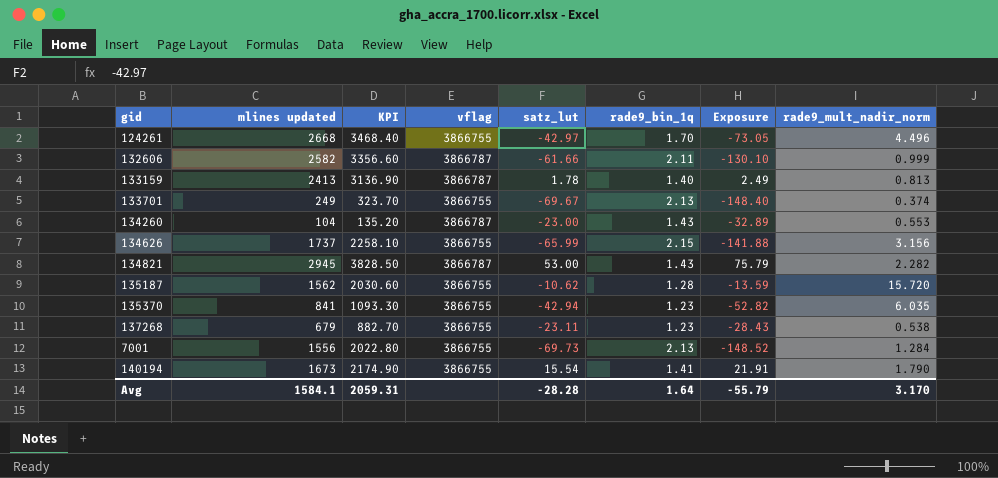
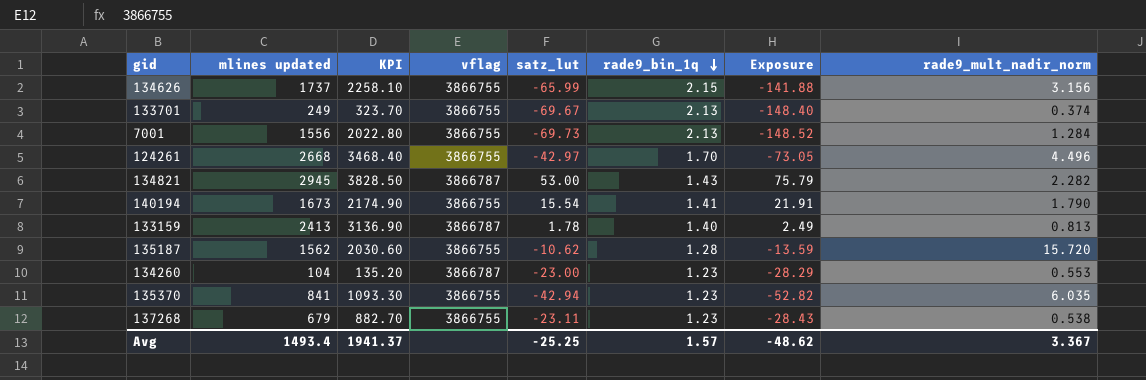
row order: none -> rade9_bin_1q descending
row 132606: 2582 | 3356.60 | 3866787 | -61.66 | 2.11 | -130.10 | 0.999 -> none
134260 | rade9_bin_1q: 1.43 -> 1.23
134260 | Exposure: -32.89 -> -28.29
Avg | mlines updated: 1584.1 -> 1493.4
Avg | KPI: 2059.31 -> 1941.37
Avg | satz_lut: -28.28 -> -25.25
Avg | rade9_bin_1q: 1.64 -> 1.57
Avg | Exposure: -55.79 -> -48.62
Avg | rade9_mult_nadir_norm: 3.170 -> 3.367

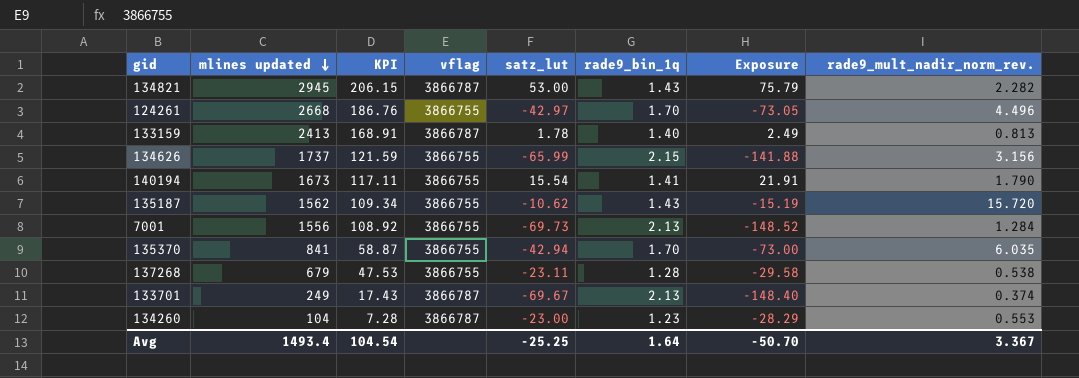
row order: rade9_bin_1q descending -> mlines updated descending
column KPI | formula: [mlines updated] * 1.3 -> [mlines updated] * 0.07
column name: rade9_mult_nadir_norm -> rade9_mult_nadir_norm_rev.
135187 | rade9_bin_1q: 1.28 -> 1.43
135187 | Exposure: -13.59 -> -15.19
135370 | rade9_bin_1q: 1.23 -> 1.70
135370 | Exposure: -52.82 -> -73.00
137268 | rade9_bin_1q: 1.23 -> 1.28
137268 | Exposure: -28.43 -> -29.58
133701 | vflag: 3866755 -> 3866787
Avg | KPI: 1941.37 -> 104.54
Avg | rade9_bin_1q: 1.57 -> 1.64
Avg | Exposure: -48.62 -> -50.70

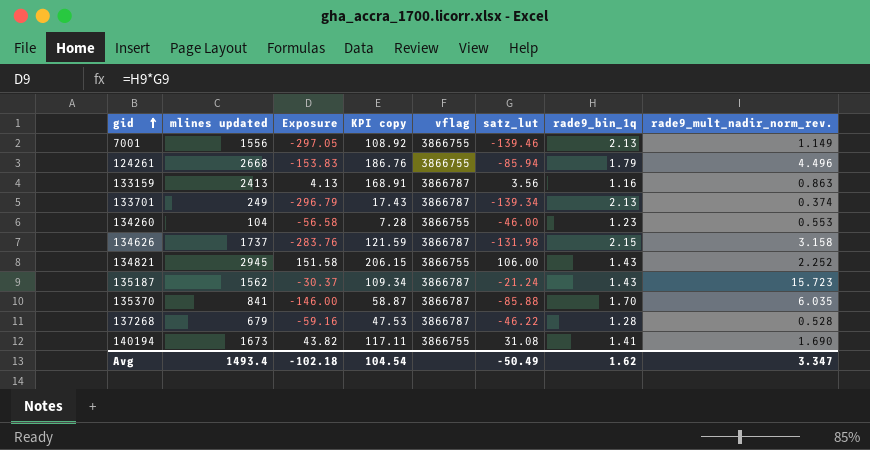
row order: mlines updated descending -> gid ascending
column Exposure | position: 7 -> 3
column name: KPI -> KPI copy
7001 | Exposure: -148.52 -> -297.05
7001 | satz_lut: -69.73 -> -139.46
7001 | rade9_mult_nadir_norm_rev.: 1.284 -> 1.149
124261 | Exposure: -73.05 -> -153.83
124261 | satz_lut: -42.97 -> -85.94
124261 | rade9_bin_1q: 1.70 -> 1.79
133159 | Exposure: 2.49 -> 4.13
133159 | satz_lut: 1.78 -> 3.56
133159 | rade9_bin_1q: 1.40 -> 1.16
133159 | rade9_mult_nadir_norm_rev.: 0.813 -> 0.863
133701 | Exposure: -148.40 -> -296.79
133701 | satz_lut: -69.67 -> -139.34
134260 | Exposure: -28.29 -> -56.58
134260 | vflag: 3866787 -> 3866755
134260 | satz_lut: -23.00 -> -46.00
134626 | Exposure: -141.88 -> -283.76
134626 | vflag: 3866755 -> 3866787
134626 | satz_lut: -65.99 -> -131.98
134626 | rade9_mult_nadir_norm_rev.: 3.156 -> 3.158
134821 | Exposure: 75.79 -> 151.58
134821 | vflag: 3866787 -> 3866755
134821 | satz_lut: 53.00 -> 106.00
134821 | rade9_mult_nadir_norm_rev.: 2.282 -> 2.252
135187 | Exposure: -15.19 -> -30.37
135187 | vflag: 3866755 -> 3866787
135187 | satz_lut: -10.62 -> -21.24
135187 | rade9_mult_nadir_norm_rev.: 15.720 -> 15.723
135370 | Exposure: -73.00 -> -146.00
135370 | vflag: 3866755 -> 3866787
135370 | satz_lut: -42.94 -> -85.88
137268 | Exposure: -29.58 -> -59.16
137268 | vflag: 3866755 -> 3866787
137268 | satz_lut: -23.11 -> -46.22
137268 | rade9_mult_nadir_norm_rev.: 0.538 -> 0.528
140194 | Exposure: 21.91 -> 43.82
140194 | satz_lut: 15.54 -> 31.08
140194 | rade9_mult_nadir_norm_rev.: 1.790 -> 1.690
Avg | Exposure: -50.70 -> -102.18
Avg | satz_lut: -25.25 -> -50.49
Avg | rade9_bin_1q: 1.64 -> 1.62
Avg | rade9_mult_nadir_norm_rev.: 3.367 -> 3.347

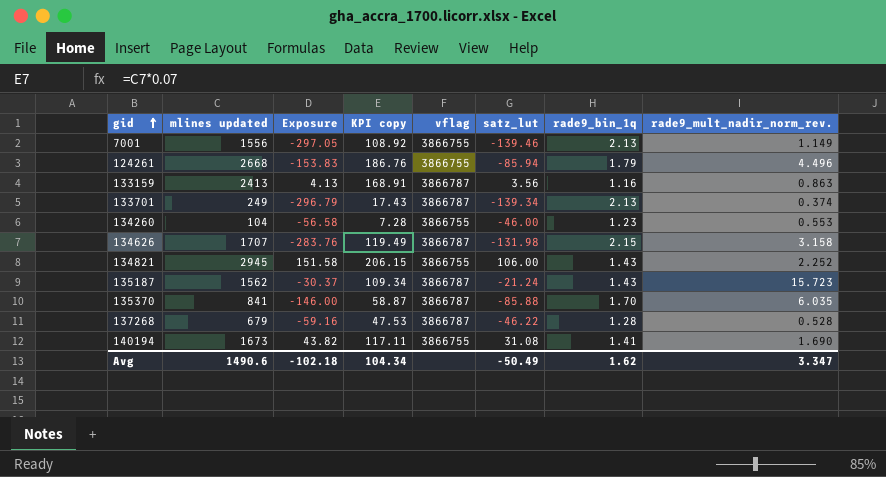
134626 | mlines updated: 1737 -> 1707
134626 | KPI copy: 121.59 -> 119.49
Avg | mlines updated: 1493.4 -> 1490.6
Avg | KPI copy: 104.54 -> 104.34

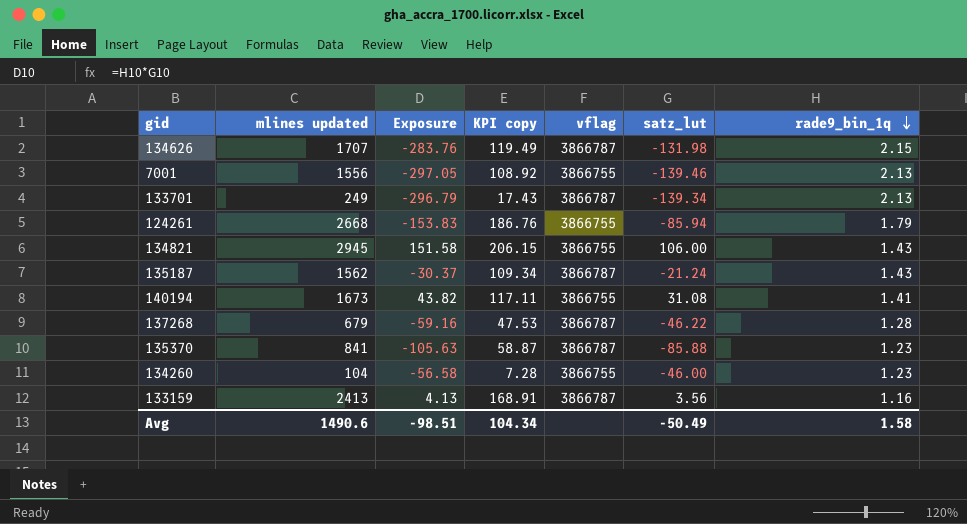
row order: gid ascending -> rade9_bin_1q descending
column rade9_mult_nadir_norm_rev. | position: 8 -> none
135370 | Exposure: -146.00 -> -105.63
135370 | rade9_bin_1q: 1.70 -> 1.23
Avg | Exposure: -102.18 -> -98.51
Avg | rade9_bin_1q: 1.62 -> 1.58

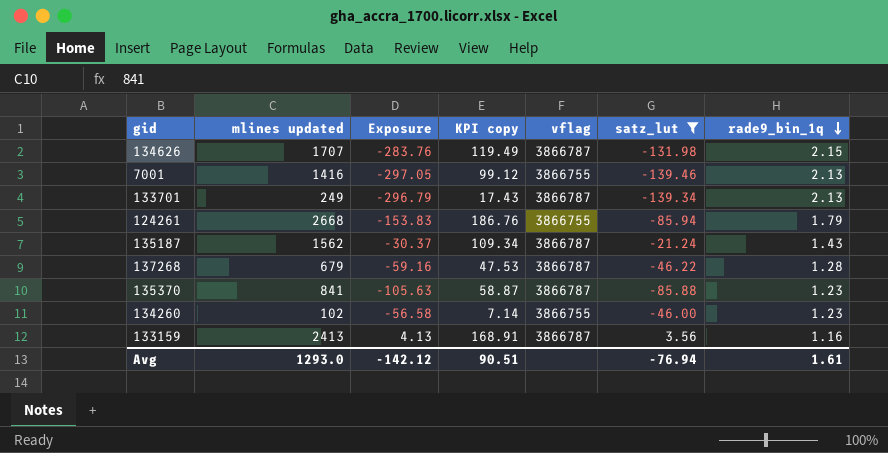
filter: none -> satz_lut <= 3.56
7001 | mlines updated: 1556 -> 1416
7001 | KPI copy: 108.92 -> 99.12
134260 | mlines updated: 104 -> 102
134260 | KPI copy: 7.28 -> 7.14
Avg | mlines updated: 1490.6 -> 1293.0
Avg | Exposure: -98.51 -> -142.12
Avg | KPI copy: 104.34 -> 90.51
Avg | satz_lut: -50.49 -> -76.94
Avg | rade9_bin_1q: 1.58 -> 1.61

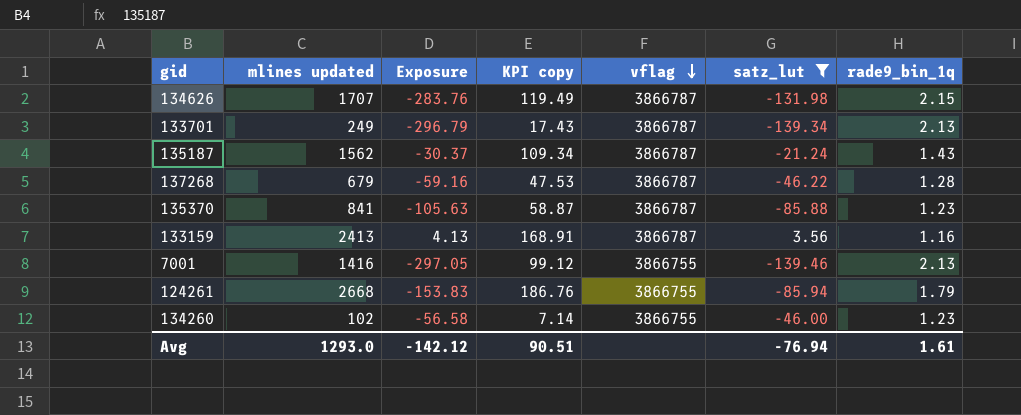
row order: rade9_bin_1q descending -> vflag descending

